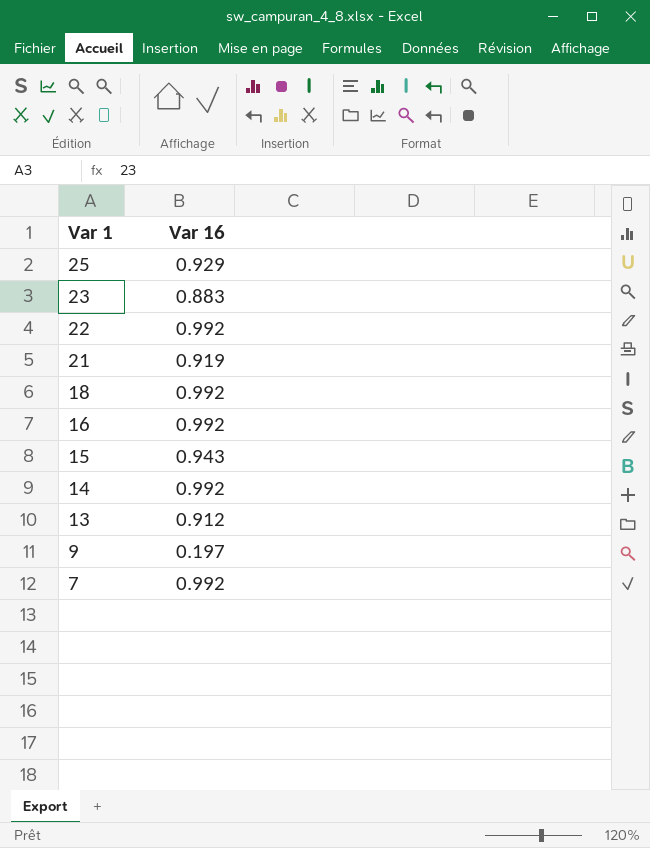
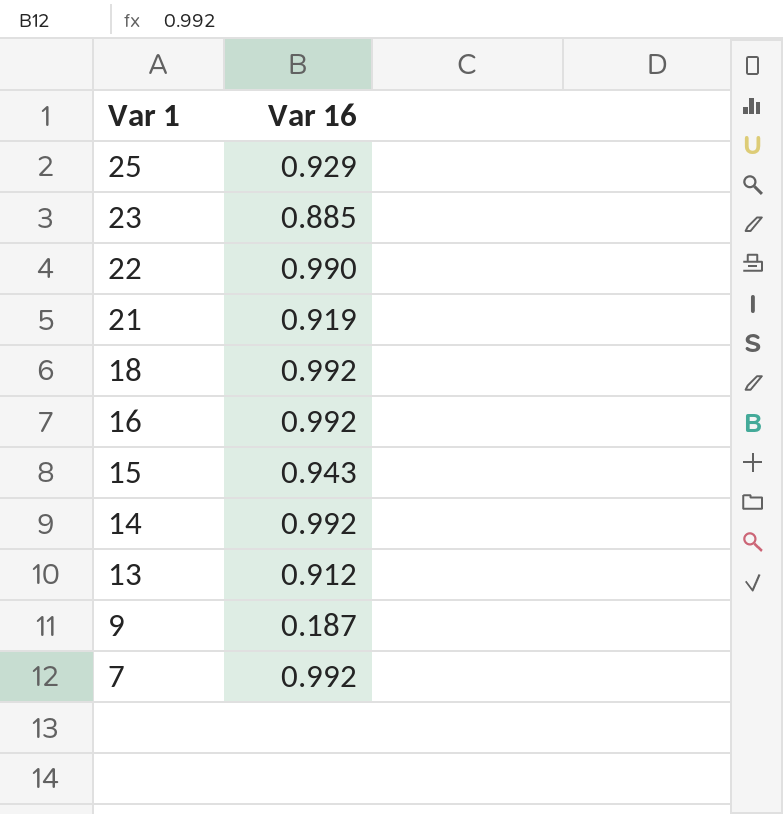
23 | Var 16: 0.883 -> 0.885
22 | Var 16: 0.992 -> 0.990
9 | Var 16: 0.197 -> 0.187

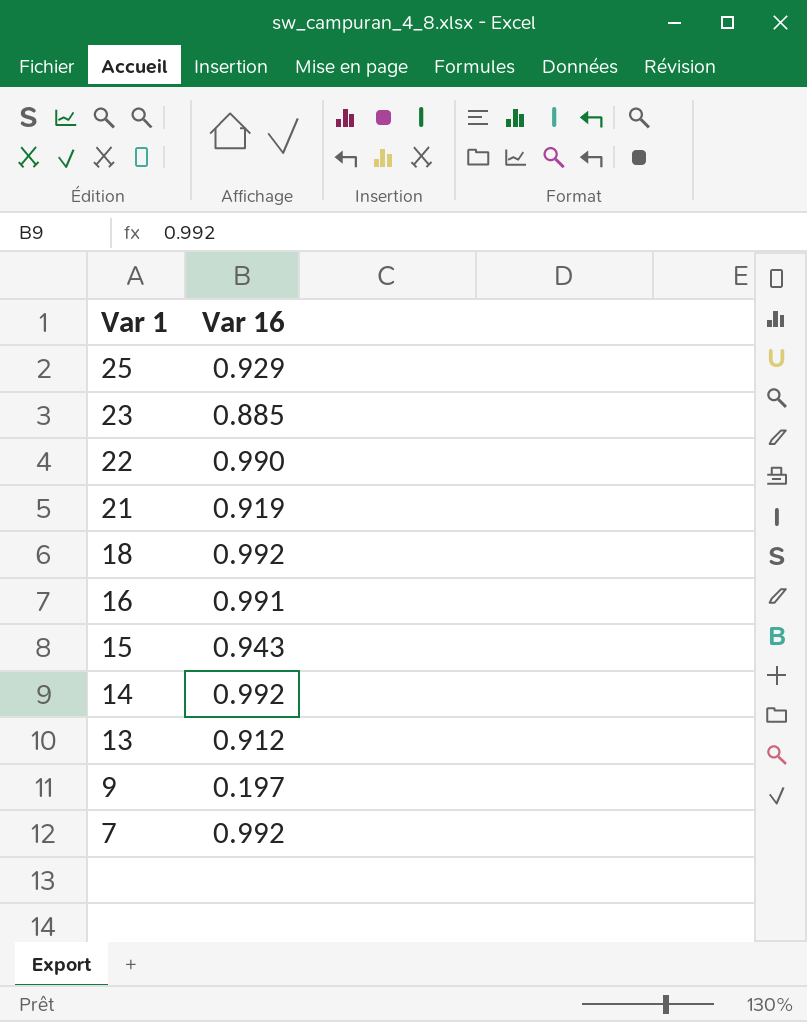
16 | Var 16: 0.992 -> 0.991
9 | Var 16: 0.187 -> 0.197

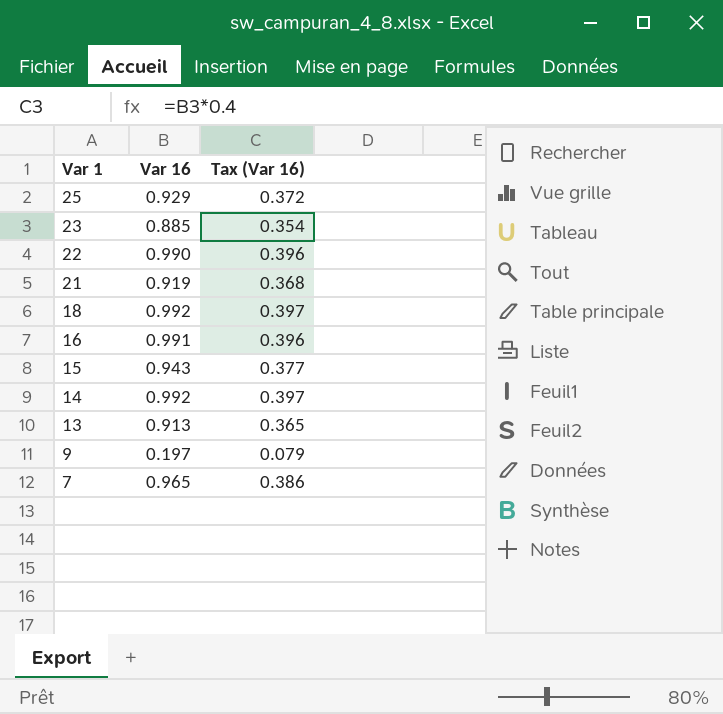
column Tax (Var 16) | formula: none -> [Var 16] * 0.4
13 | Var 16: 0.912 -> 0.913
7 | Var 16: 0.992 -> 0.965

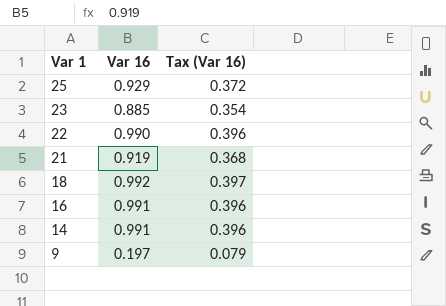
row 15: 0.943 | 0.377 -> none
row 13: 0.913 | 0.365 -> none
row 7: 0.965 | 0.386 -> none
14 | Var 16: 0.992 -> 0.991
14 | Tax (Var 16): 0.397 -> 0.396

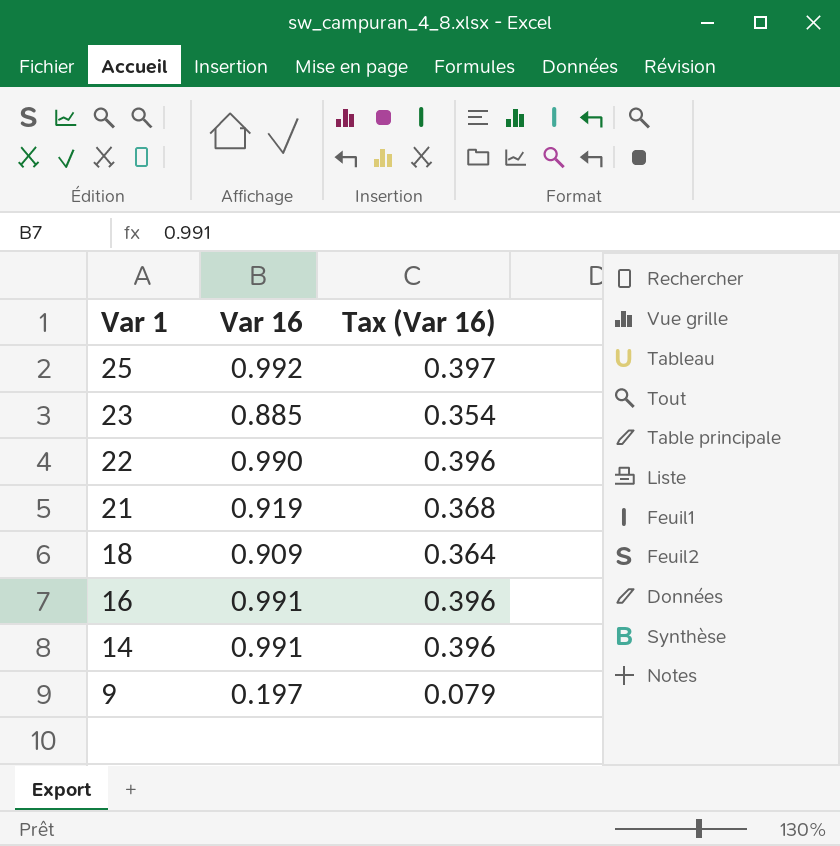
25 | Var 16: 0.929 -> 0.992
25 | Tax (Var 16): 0.372 -> 0.397
18 | Var 16: 0.992 -> 0.909
18 | Tax (Var 16): 0.397 -> 0.364

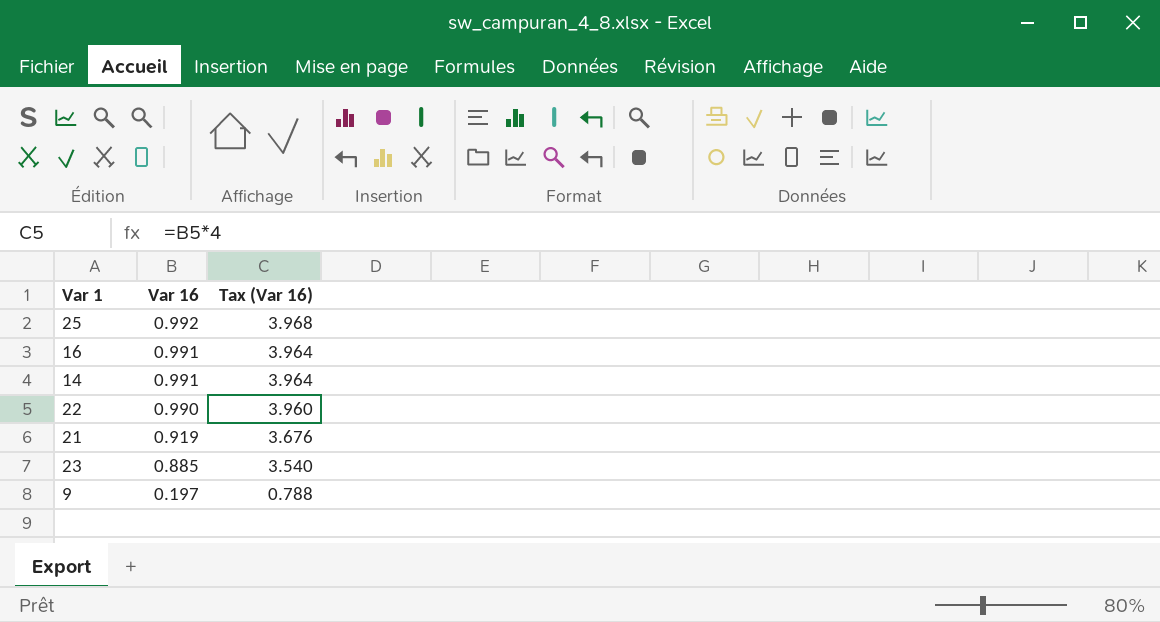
row order: Var 1 descending -> Var 16 descending
column Tax (Var 16) | formula: [Var 16] * 0.4 -> [Var 16] * 4
row 18: 0.909 | 0.364 -> none

